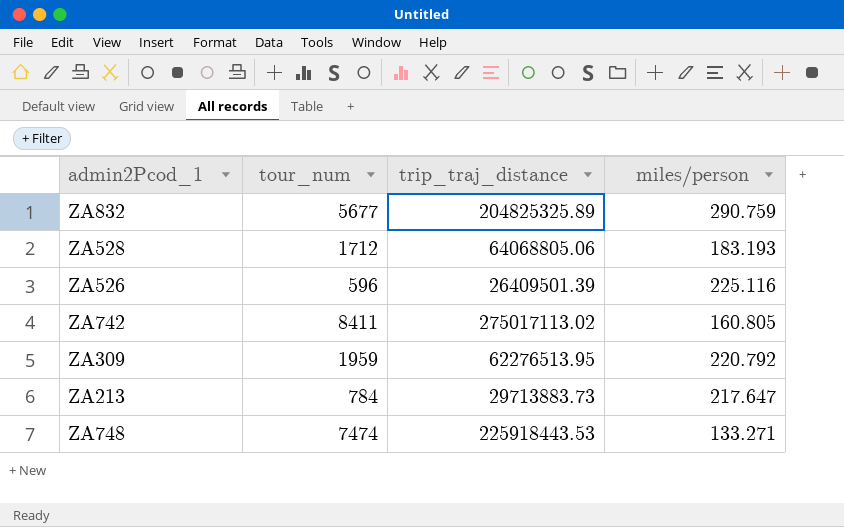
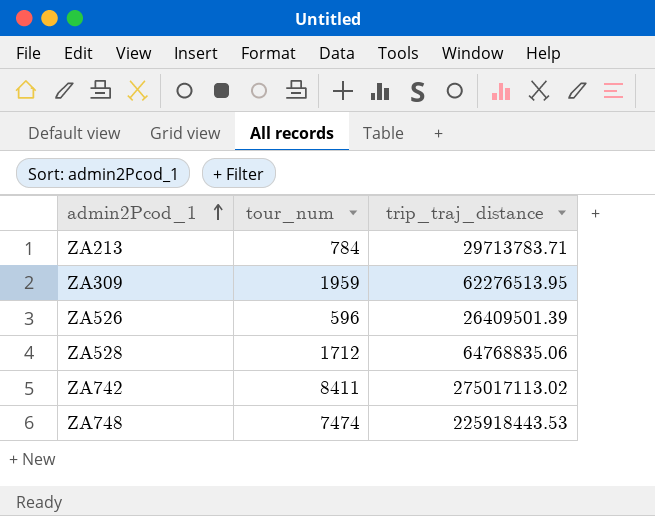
row order: none -> admin2Pcod_1 ascending
column miles/person | position: 4 -> none
row ZA832: 5677 | 204825325.89 | 290.759 -> none
ZA213 | trip_traj_distance: 29713883.73 -> 29713783.71
ZA528 | trip_traj_distance: 64068805.06 -> 64768835.06

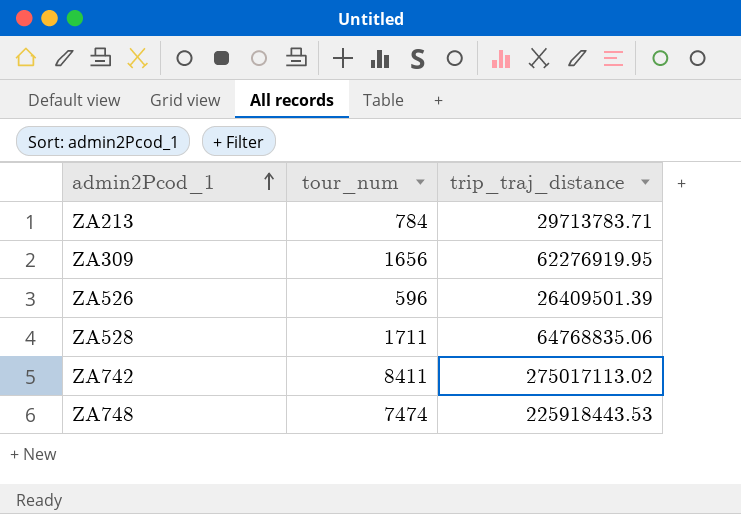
ZA309 | tour_num: 1959 -> 1656
ZA309 | trip_traj_distance: 62276513.95 -> 62276919.95
ZA528 | tour_num: 1712 -> 1711

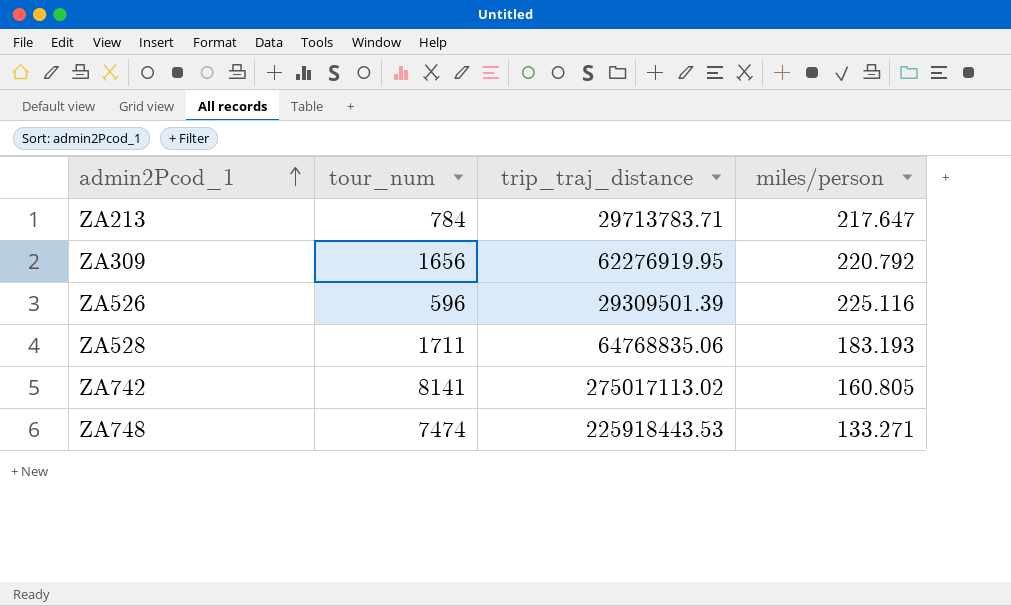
column miles/person | position: none -> 4
ZA526 | trip_traj_distance: 26409501.39 -> 29309501.39
ZA742 | tour_num: 8411 -> 8141

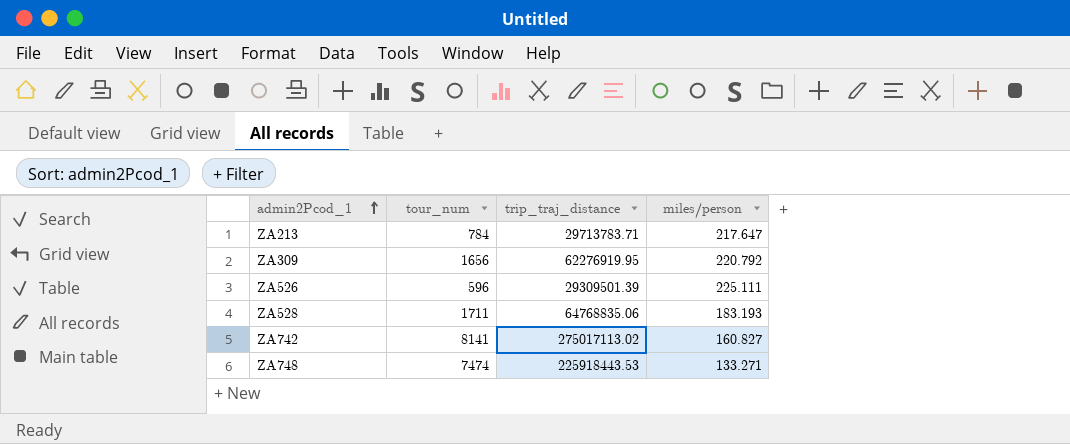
ZA526 | miles/person: 225.116 -> 225.111
ZA742 | miles/person: 160.805 -> 160.827

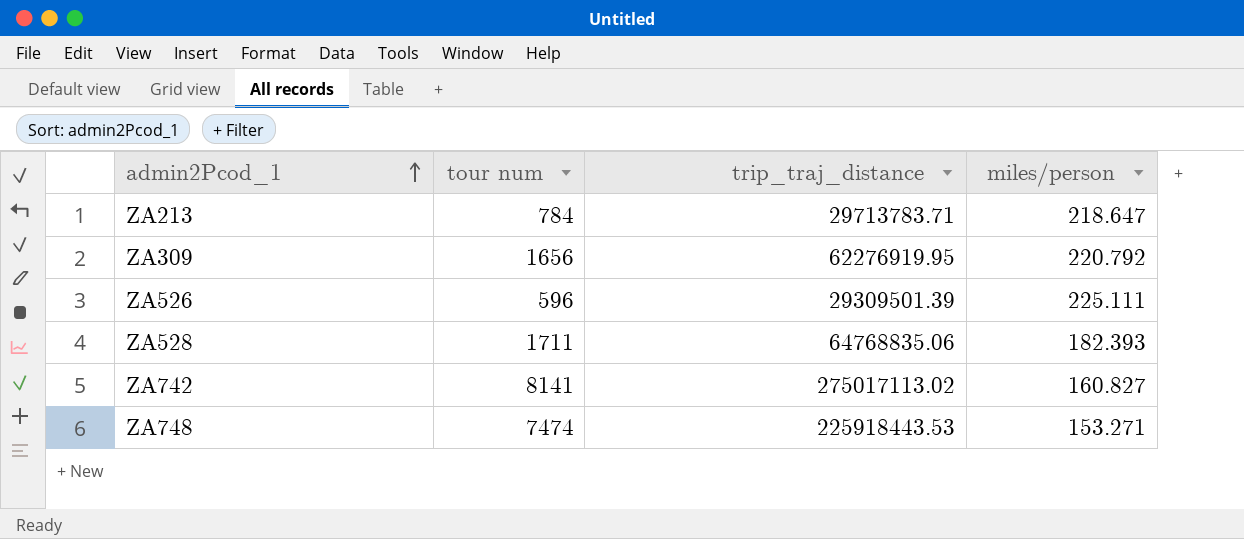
column name: tour_num -> tour num
ZA213 | miles/person: 217.647 -> 218.647
ZA528 | miles/person: 183.193 -> 182.393
ZA748 | miles/person: 133.271 -> 153.271

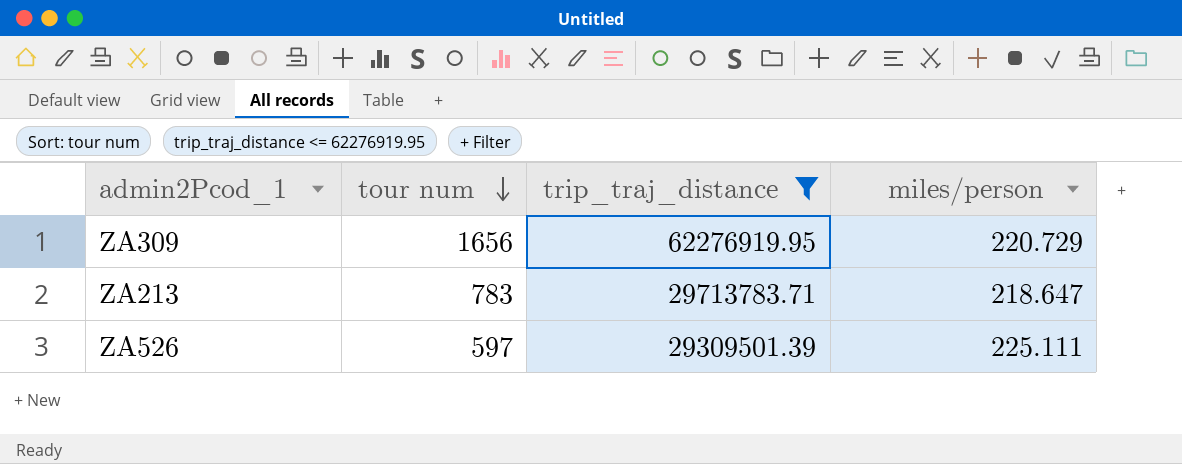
filter: none -> trip_traj_distance <= 62276919.95
row order: admin2Pcod_1 ascending -> tour num descending
ZA309 | miles/person: 220.792 -> 220.729
ZA213 | tour num: 784 -> 783
ZA526 | tour num: 596 -> 597

